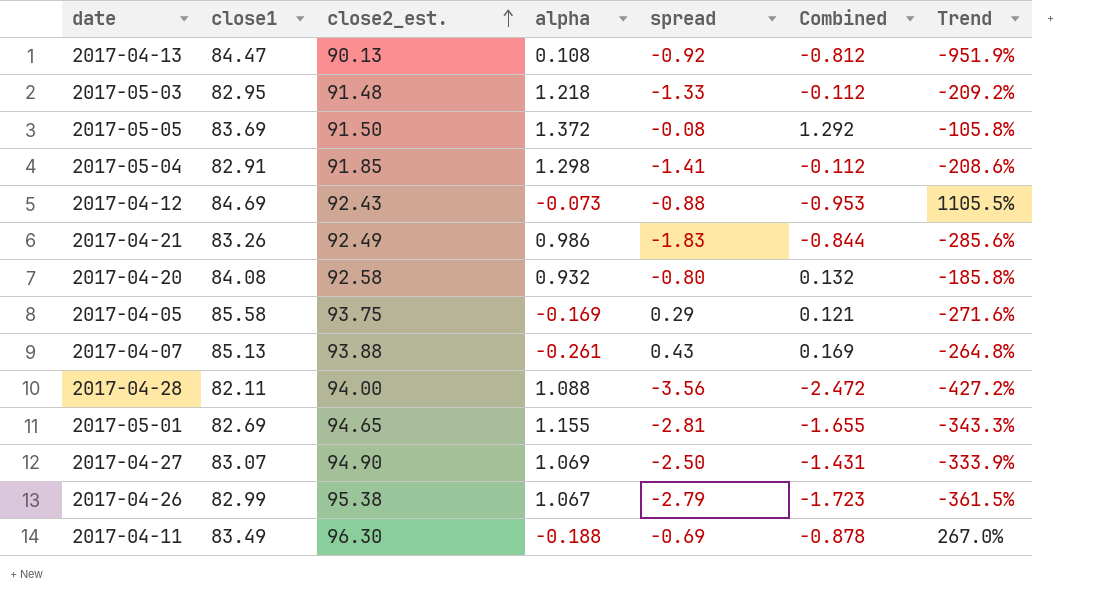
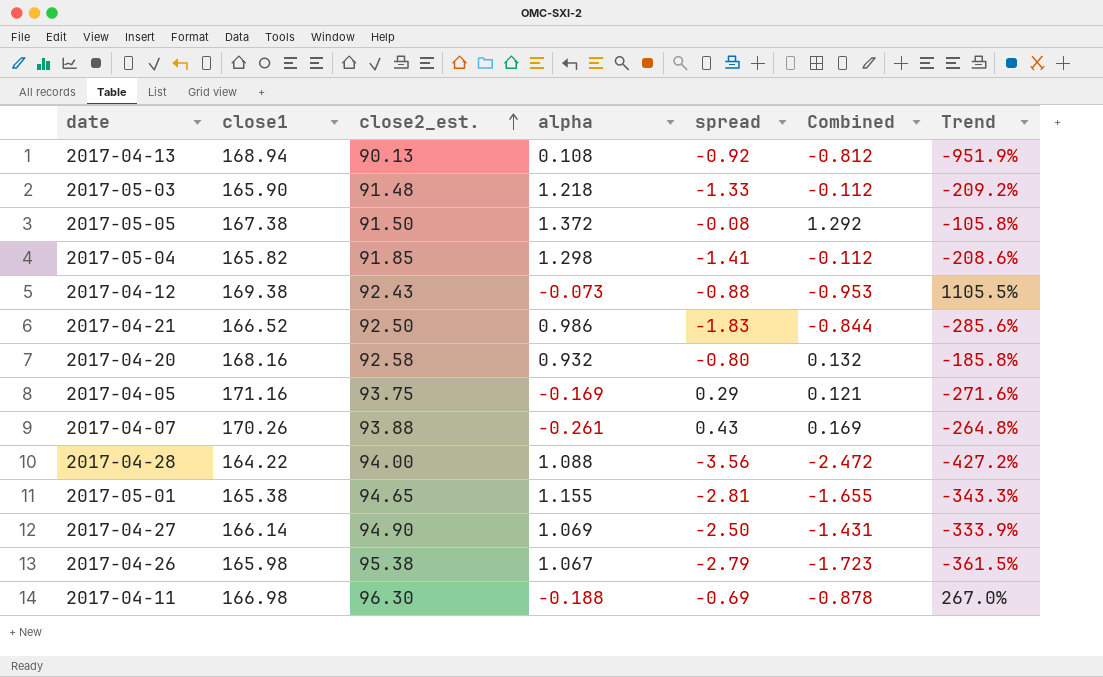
2017-04-13 | close1: 84.47 -> 168.94
2017-05-03 | close1: 82.95 -> 165.90
2017-05-05 | close1: 83.69 -> 167.38
2017-05-04 | close1: 82.91 -> 165.82
2017-04-12 | close1: 84.69 -> 169.38
2017-04-21 | close1: 83.26 -> 166.52
2017-04-21 | close2_est.: 92.49 -> 92.50
2017-04-20 | close1: 84.08 -> 168.16
2017-04-05 | close1: 85.58 -> 171.16
2017-04-07 | close1: 85.13 -> 170.26
2017-04-28 | close1: 82.11 -> 164.22
2017-05-01 | close1: 82.69 -> 165.38
2017-04-27 | close1: 83.07 -> 166.14
2017-04-26 | close1: 82.99 -> 165.98
2017-04-11 | close1: 83.49 -> 166.98

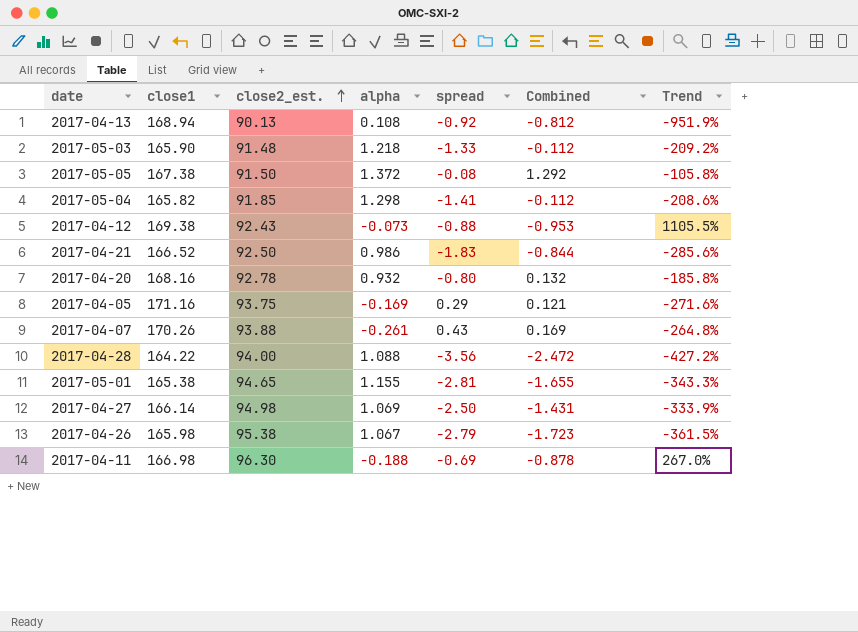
2017-04-20 | close2_est.: 92.58 -> 92.78
2017-04-27 | close2_est.: 94.90 -> 94.98

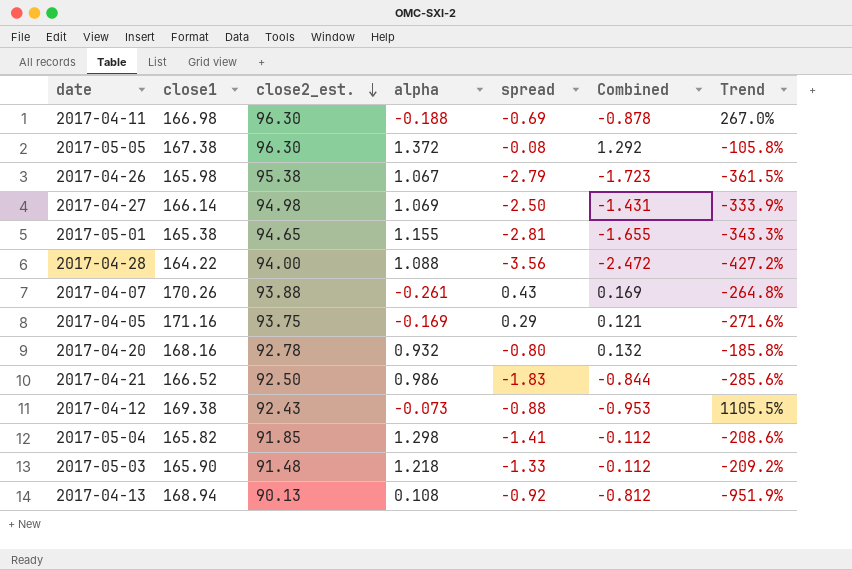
row order: close2_est. ascending -> close2_est. descending
2017-05-05 | close2_est.: 91.50 -> 96.30

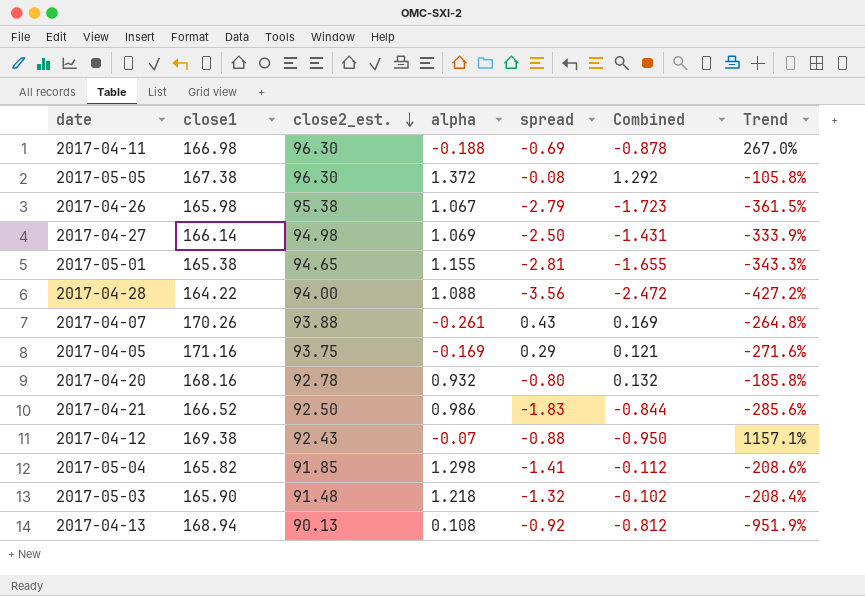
2017-04-12 | alpha: -0.073 -> -0.07
2017-04-12 | Combined: -0.953 -> -0.950
2017-04-12 | Trend: 1105.5% -> 1157.1%
2017-05-03 | spread: -1.33 -> -1.32
2017-05-03 | Combined: -0.112 -> -0.102
2017-05-03 | Trend: -209.2% -> -208.4%

